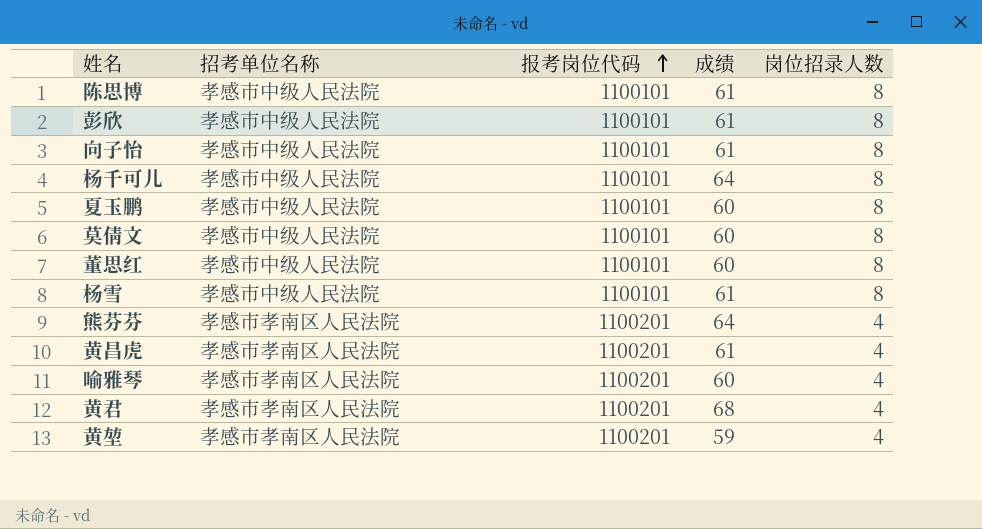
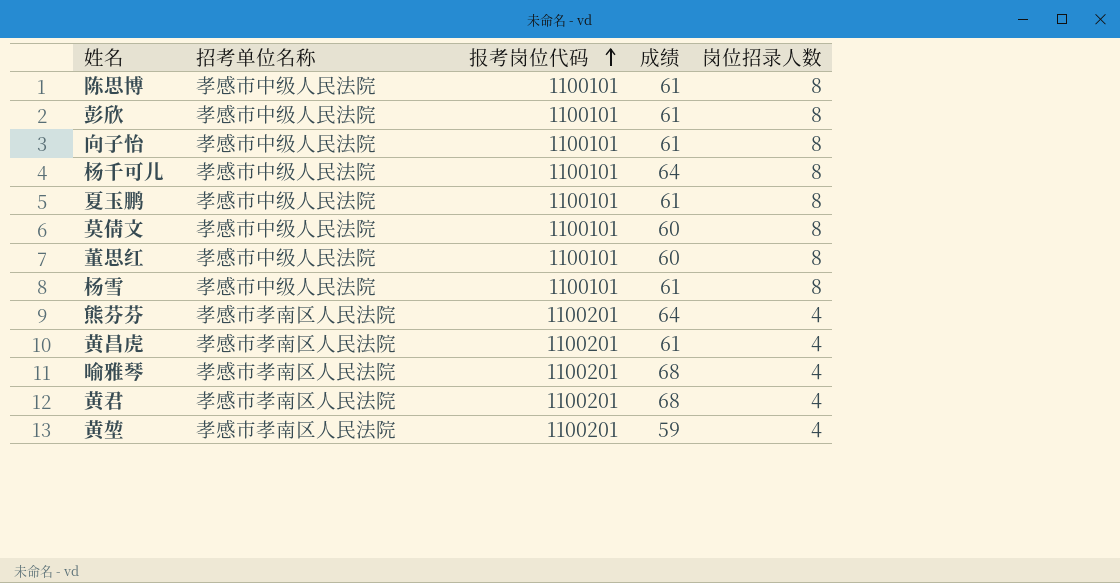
夏玉鹏 | 成绩: 60 -> 61
喻雅琴 | 成绩: 60 -> 68

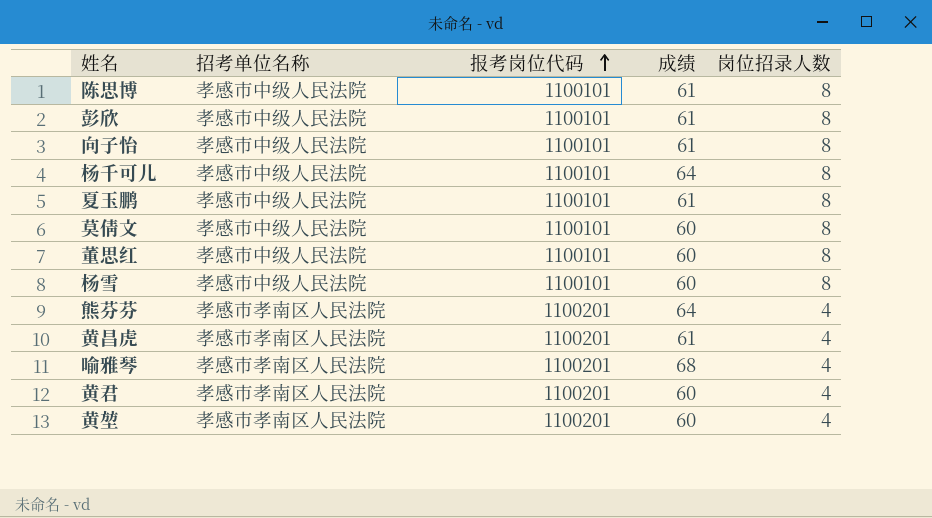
杨雪 | 成绩: 61 -> 60
黄君 | 成绩: 68 -> 60
黄堃 | 成绩: 59 -> 60

